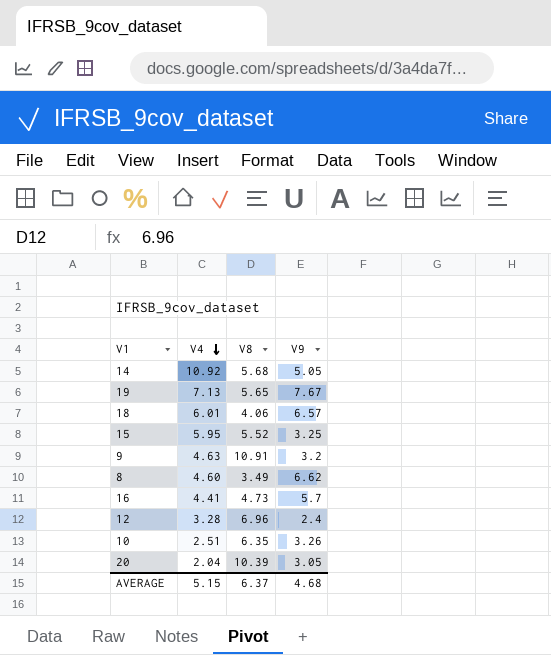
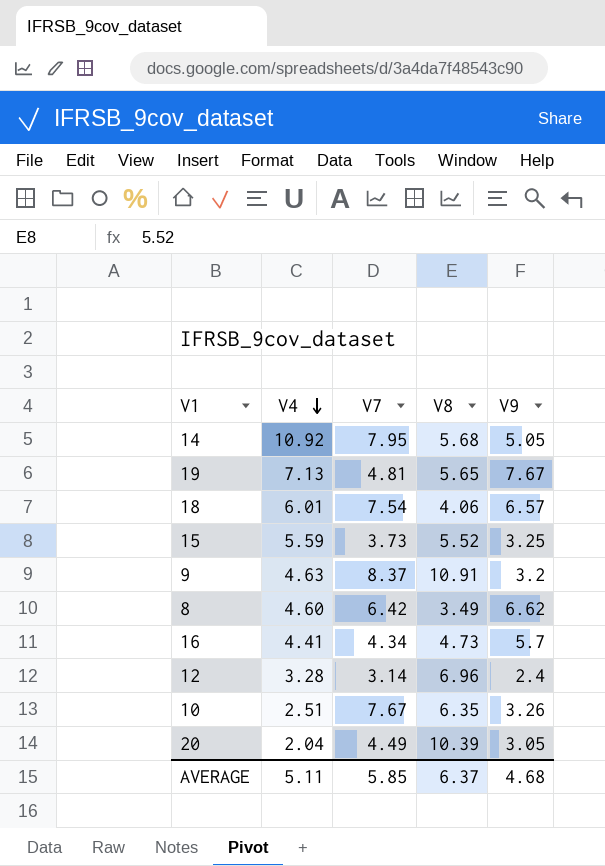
column V7 | position: none -> 3
15 | V4: 5.95 -> 5.59
AVERAGE | V4: 5.15 -> 5.11

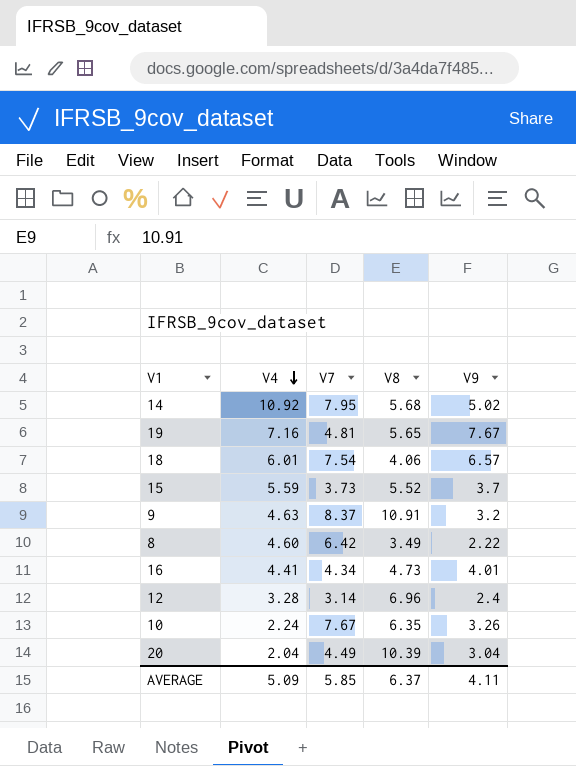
14 | V9: 5.05 -> 5.02
19 | V4: 7.13 -> 7.16
15 | V9: 3.25 -> 3.7
8 | V9: 6.62 -> 2.22
16 | V9: 5.7 -> 4.01
10 | V4: 2.51 -> 2.24
20 | V9: 3.05 -> 3.04
AVERAGE | V4: 5.11 -> 5.09
AVERAGE | V9: 4.68 -> 4.11

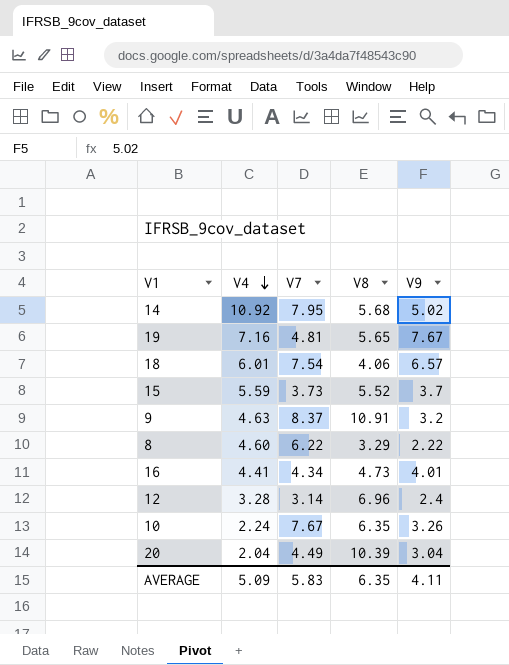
8 | V7: 6.42 -> 6.22
8 | V8: 3.49 -> 3.29
AVERAGE | V7: 5.85 -> 5.83
AVERAGE | V8: 6.37 -> 6.35

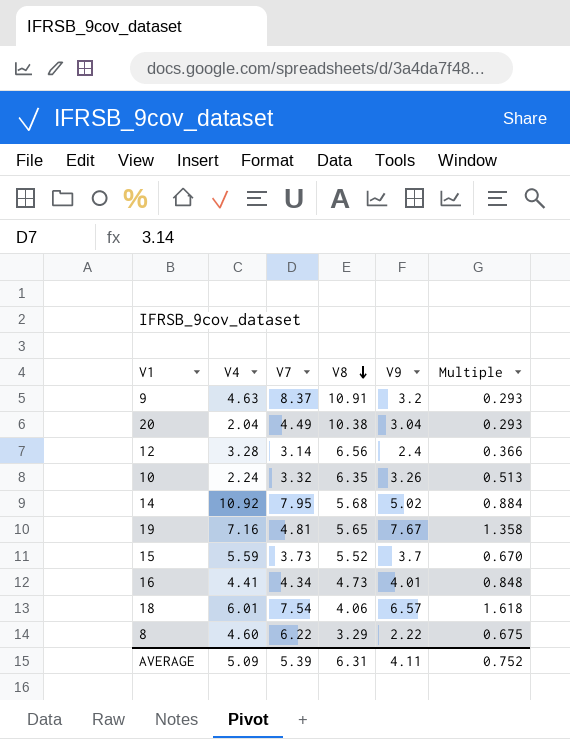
row order: V4 descending -> V8 descending
column Multiple | formula: none -> [V9] / [V8]
20 | V8: 10.39 -> 10.38
12 | V8: 6.96 -> 6.56
10 | V7: 7.67 -> 3.32
AVERAGE | V7: 5.83 -> 5.39
AVERAGE | V8: 6.35 -> 6.31

